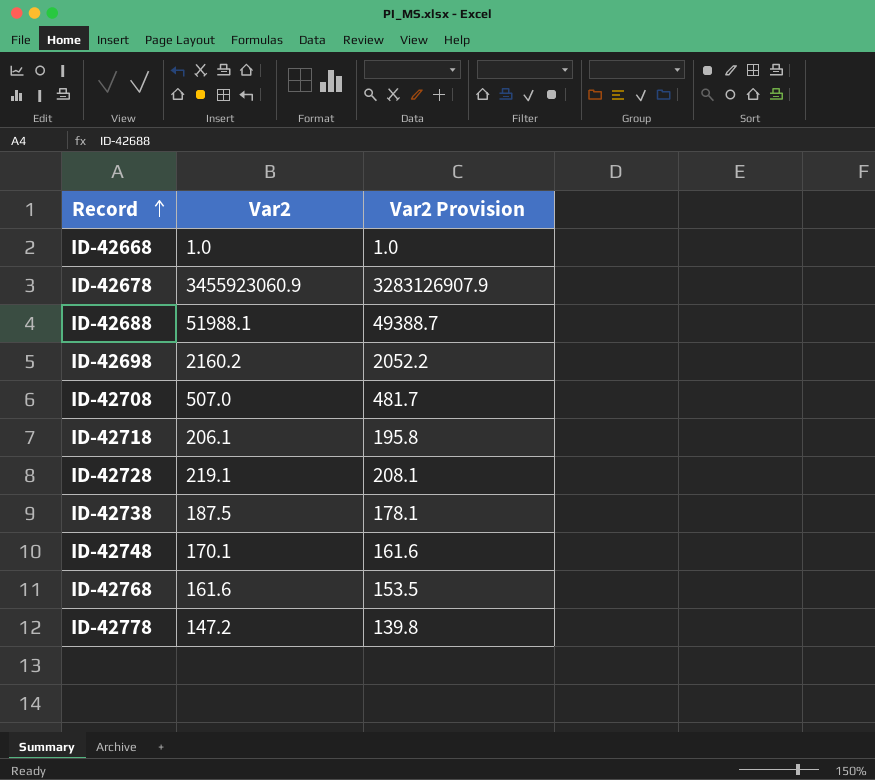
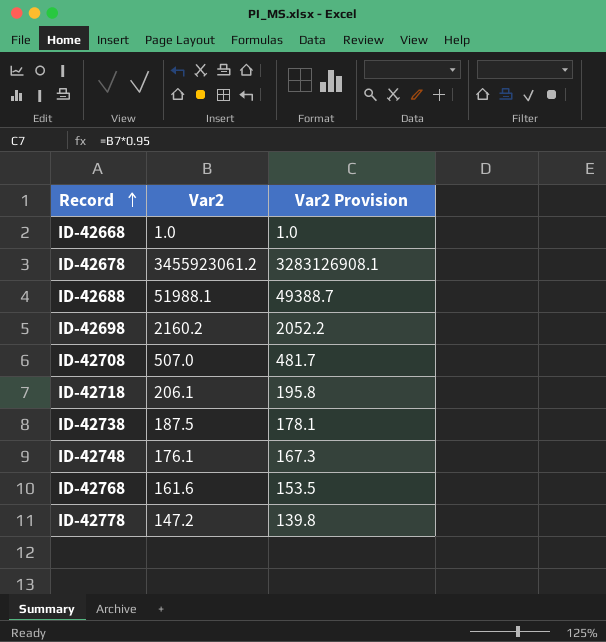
row ID-42728: 219.1 | 208.1 -> none
ID-42678 | Var2: 3455923060.9 -> 3455923061.2
ID-42678 | Var2 Provision: 3283126907.9 -> 3283126908.1
ID-42748 | Var2: 170.1 -> 176.1
ID-42748 | Var2 Provision: 161.6 -> 167.3

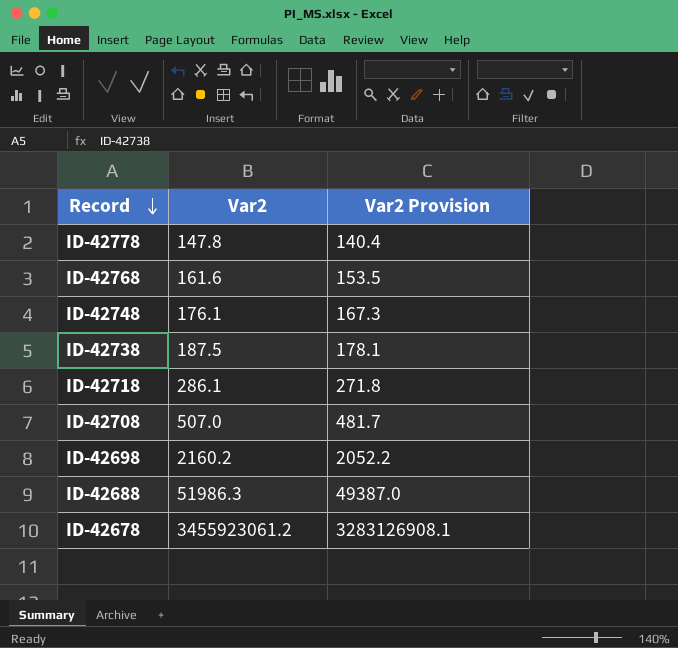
row order: Record ascending -> Record descending
row ID-42668: 1.0 | 1.0 -> none
ID-42778 | Var2: 147.2 -> 147.8
ID-42778 | Var2 Provision: 139.8 -> 140.4
ID-42718 | Var2: 206.1 -> 286.1
ID-42718 | Var2 Provision: 195.8 -> 271.8
ID-42688 | Var2: 51988.1 -> 51986.3
ID-42688 | Var2 Provision: 49388.7 -> 49387.0

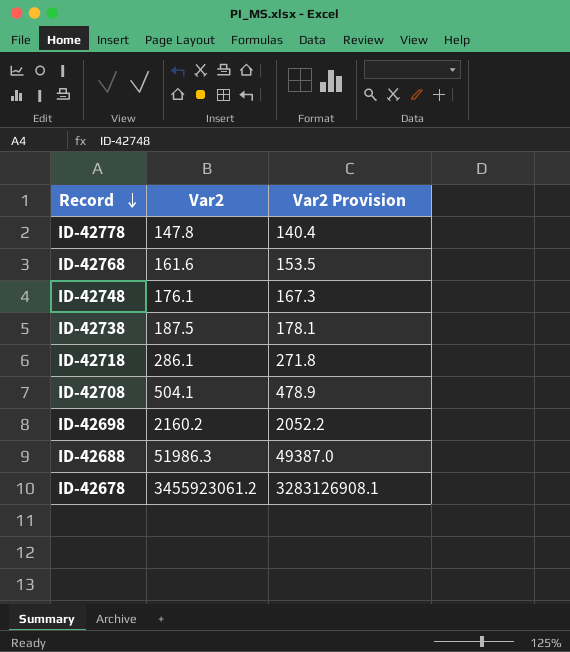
ID-42708 | Var2: 507.0 -> 504.1
ID-42708 | Var2 Provision: 481.7 -> 478.9

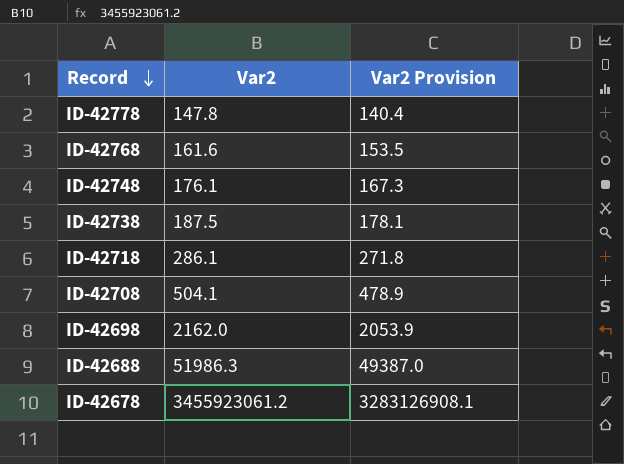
ID-42698 | Var2: 2160.2 -> 2162.0
ID-42698 | Var2 Provision: 2052.2 -> 2053.9

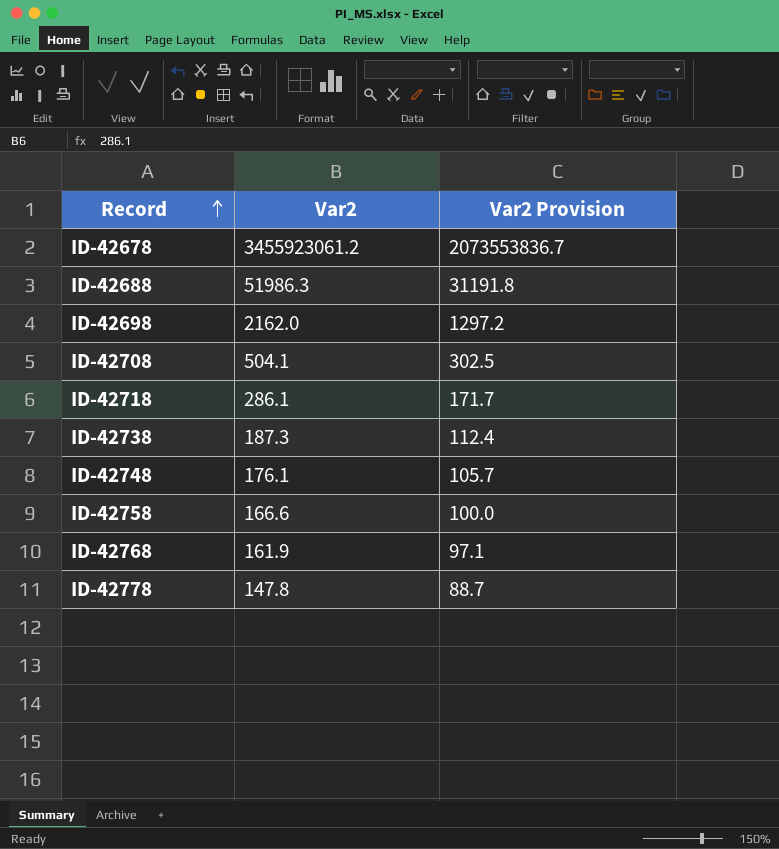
row order: Record descending -> Record ascending
column Var2 Provision | formula: [Var2] * 0.95 -> [Var2] * 0.6
ID-42738 | Var2: 187.5 -> 187.3
row ID-42758: none -> 166.6 | 100.0
ID-42768 | Var2: 161.6 -> 161.9

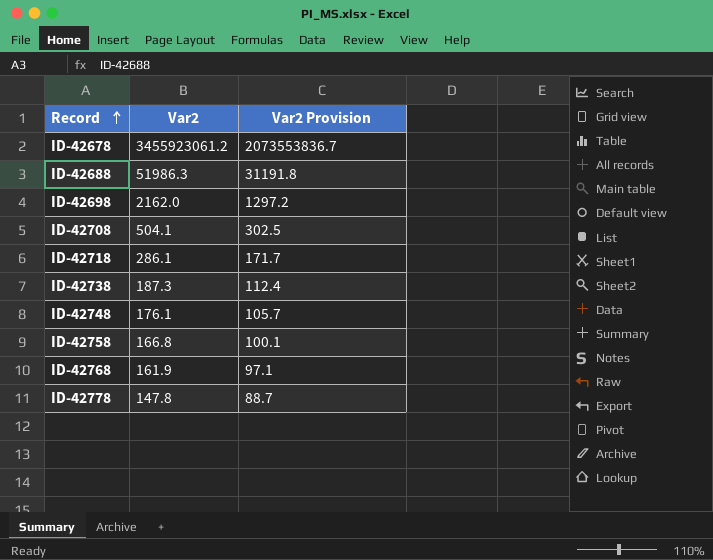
ID-42758 | Var2: 166.6 -> 166.8
ID-42758 | Var2 Provision: 100.0 -> 100.1

